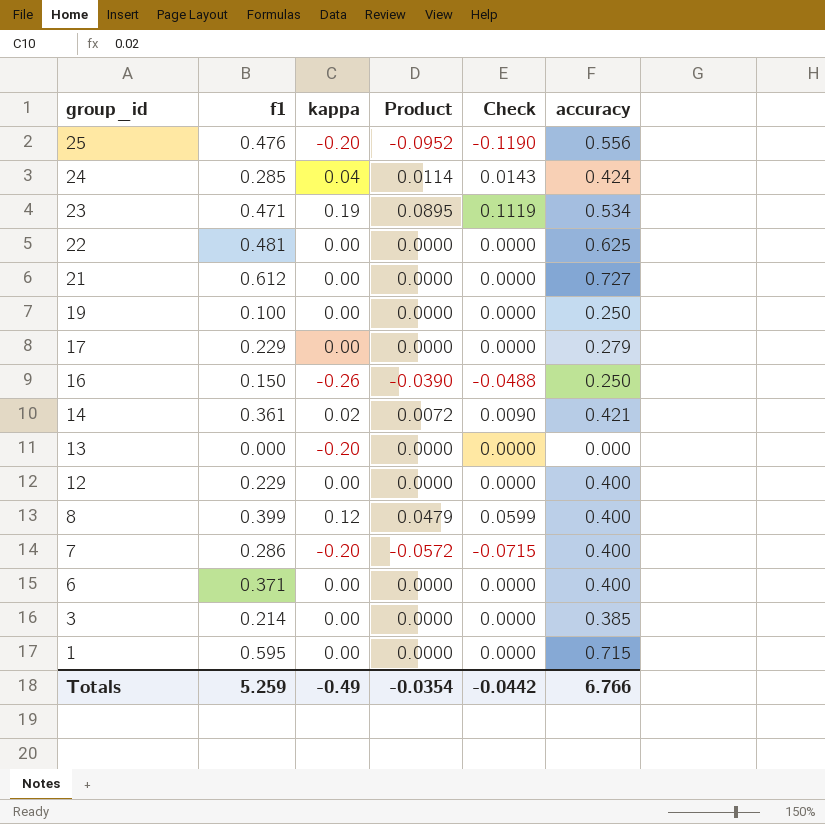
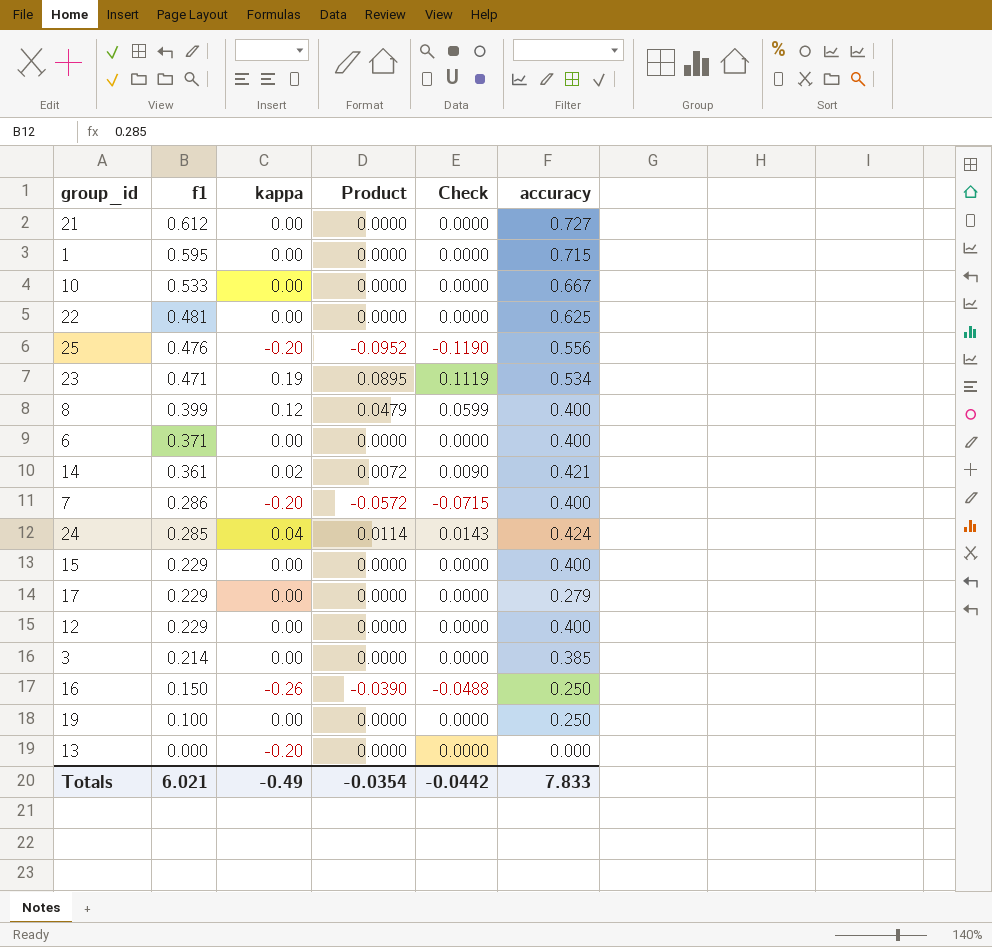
row order: group_id descending -> f1 descending
row 10: none -> 0.533 | 0.00 | 0.0000 | 0.0000 | 0.667
row 15: none -> 0.229 | 0.00 | 0.0000 | 0.0000 | 0.400
Totals | f1: 5.259 -> 6.021
Totals | accuracy: 6.766 -> 7.833

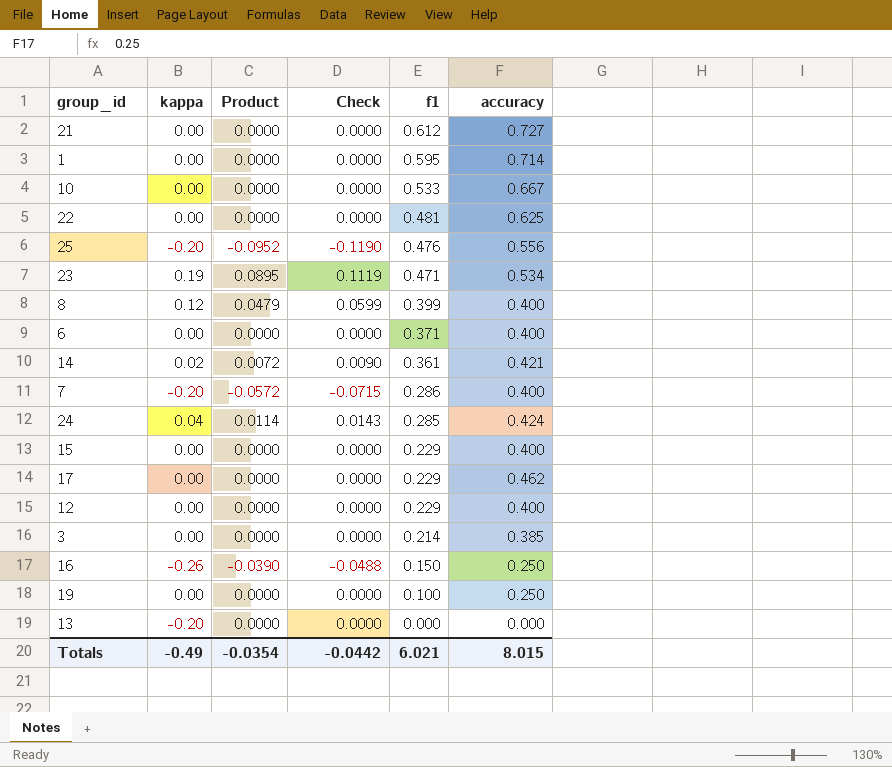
column f1 | position: 2 -> 5
1 | accuracy: 0.715 -> 0.714
17 | accuracy: 0.279 -> 0.462
Totals | accuracy: 7.833 -> 8.015

